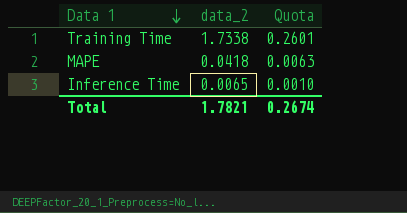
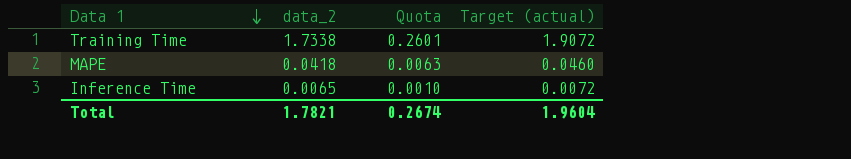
column Target (actual) | formula: none -> [data_2] * 1.1

